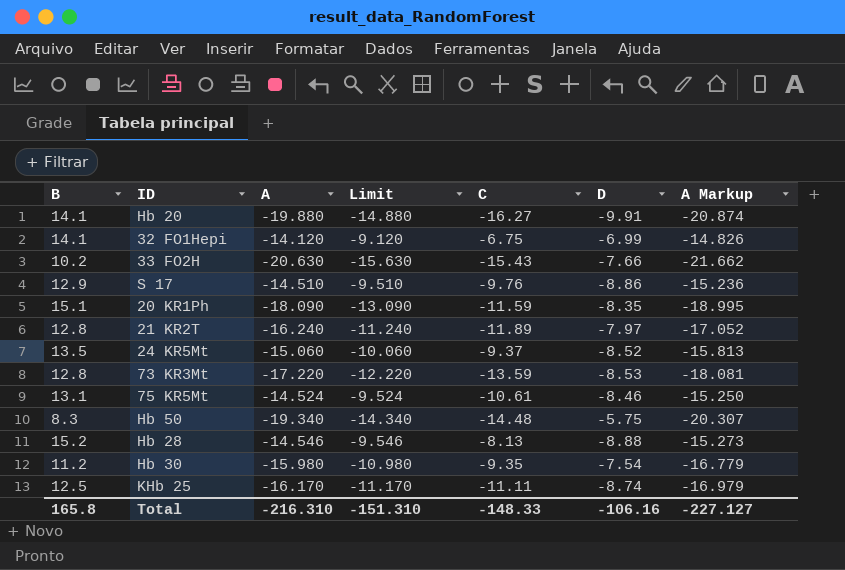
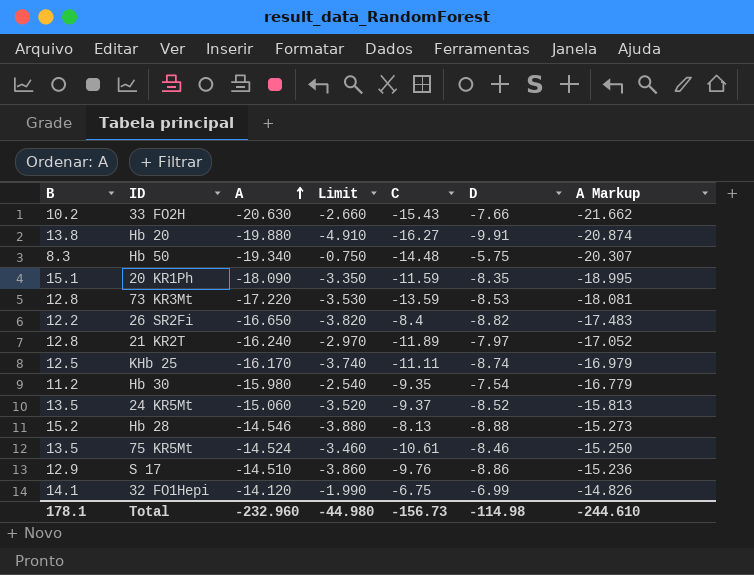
row order: none -> A ascending
column Limit | formula: [A] + 5 -> [D] + 5
Hb 20 | B: 14.1 -> 13.8
row 26 SR2Fi: none -> 12.2 | -16.650 | -3.820 | -8.4 | -8.82 | -17.483
75 KR5Mt | B: 13.1 -> 13.5
Total | B: 165.8 -> 178.1
Total | A: -216.310 -> -232.960
Total | Limit: -151.310 -> -44.980
Total | C: -148.33 -> -156.73
Total | D: -106.16 -> -114.98
Total | A Markup: -227.127 -> -244.610

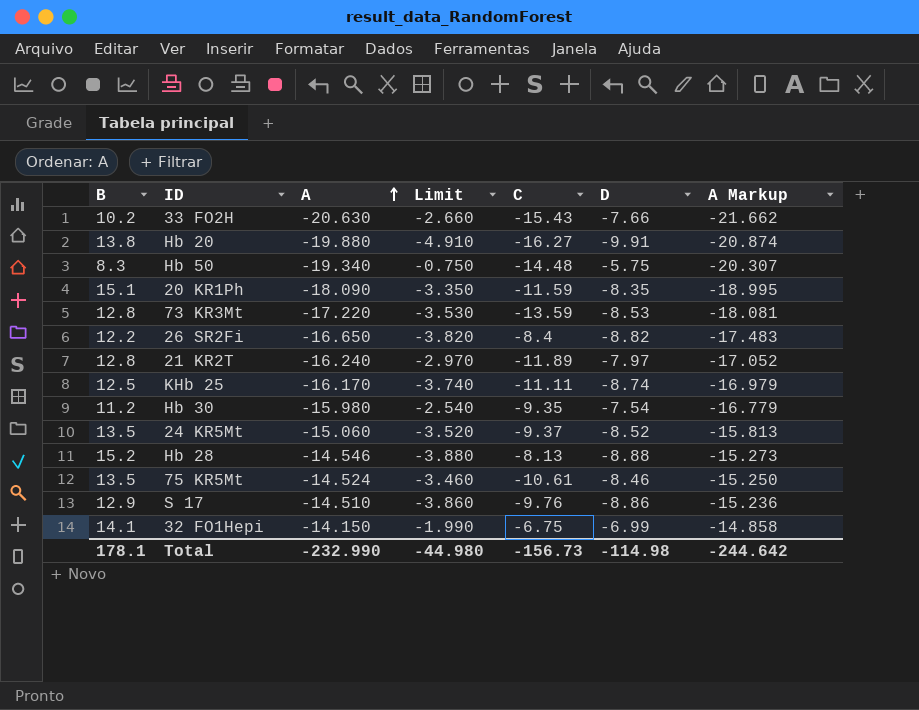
32 FO1Hepi | A: -14.120 -> -14.150
32 FO1Hepi | A Markup: -14.826 -> -14.858
Total | A: -232.960 -> -232.990
Total | A Markup: -244.610 -> -244.642

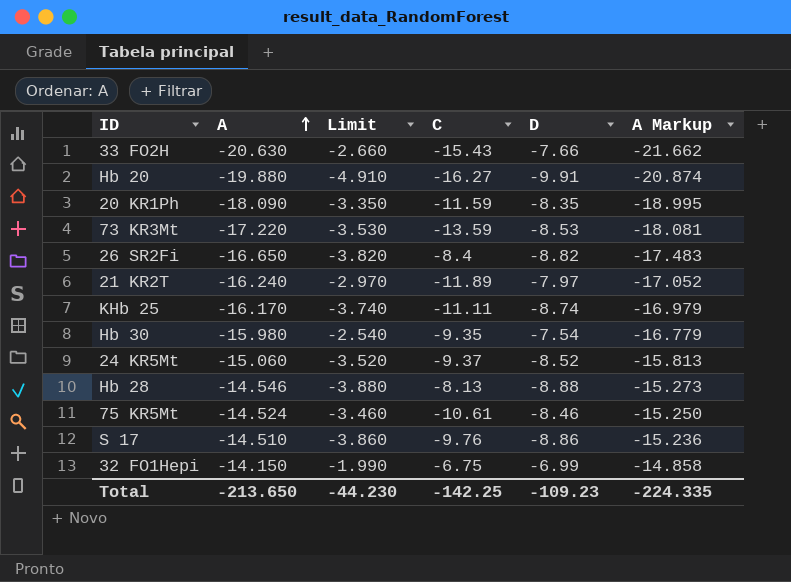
column B | position: 1 -> none
row Hb 50: 8.3 | -19.340 | -0.750 | -14.48 | -5.75 | -20.307 -> none
Total | A: -232.990 -> -213.650
Total | Limit: -44.980 -> -44.230
Total | C: -156.73 -> -142.25
Total | D: -114.98 -> -109.23
Total | A Markup: -244.642 -> -224.335

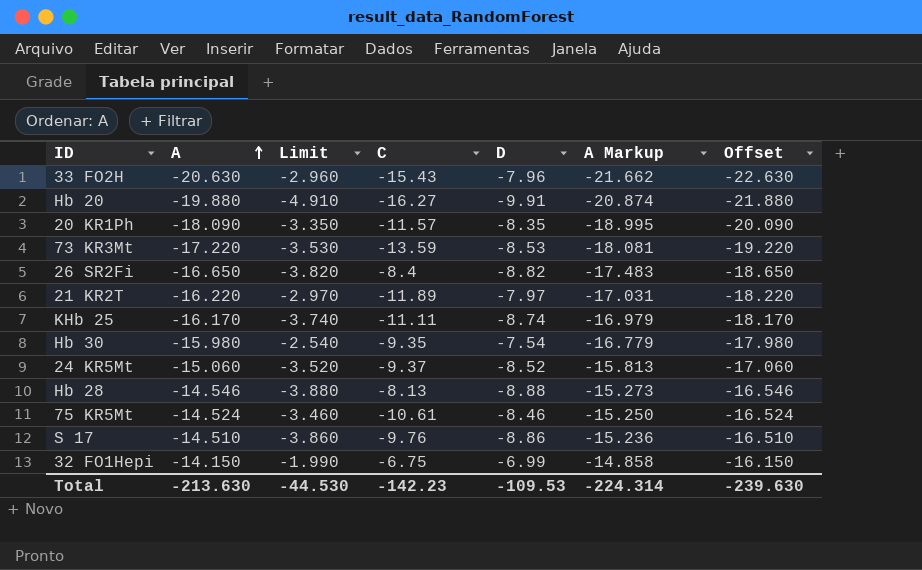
column Offset | formula: none -> [A] - 2
33 FO2H | Limit: -2.660 -> -2.960
33 FO2H | D: -7.66 -> -7.96
20 KR1Ph | C: -11.59 -> -11.57
21 KR2T | A: -16.240 -> -16.220
21 KR2T | A Markup: -17.052 -> -17.031
Total | A: -213.650 -> -213.630
Total | Limit: -44.230 -> -44.530
Total | C: -142.25 -> -142.23
Total | D: -109.23 -> -109.53
Total | A Markup: -224.335 -> -224.314

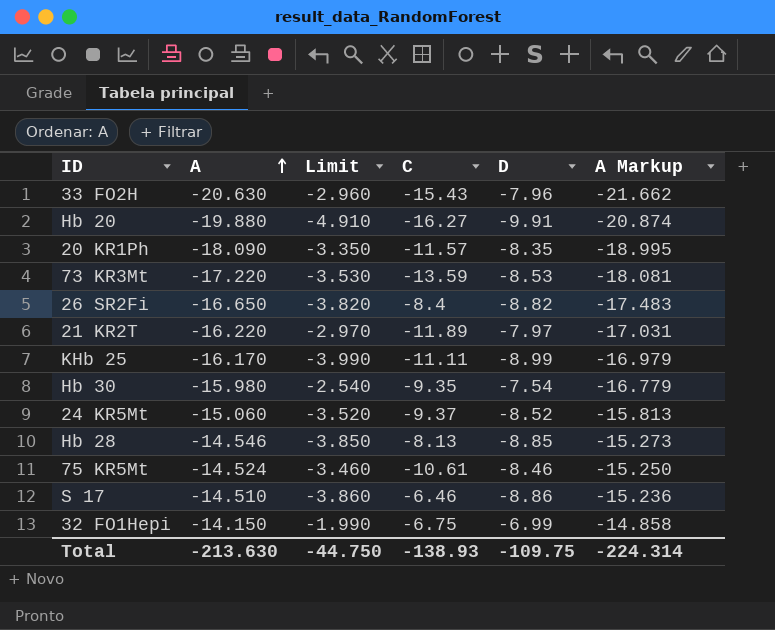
column Offset | formula: [A] - 2 -> none
KHb 25 | Limit: -3.740 -> -3.990
KHb 25 | D: -8.74 -> -8.99
Hb 28 | Limit: -3.880 -> -3.850
Hb 28 | D: -8.88 -> -8.85
S 17 | C: -9.76 -> -6.46
Total | Limit: -44.530 -> -44.750
Total | C: -142.23 -> -138.93
Total | D: -109.53 -> -109.75

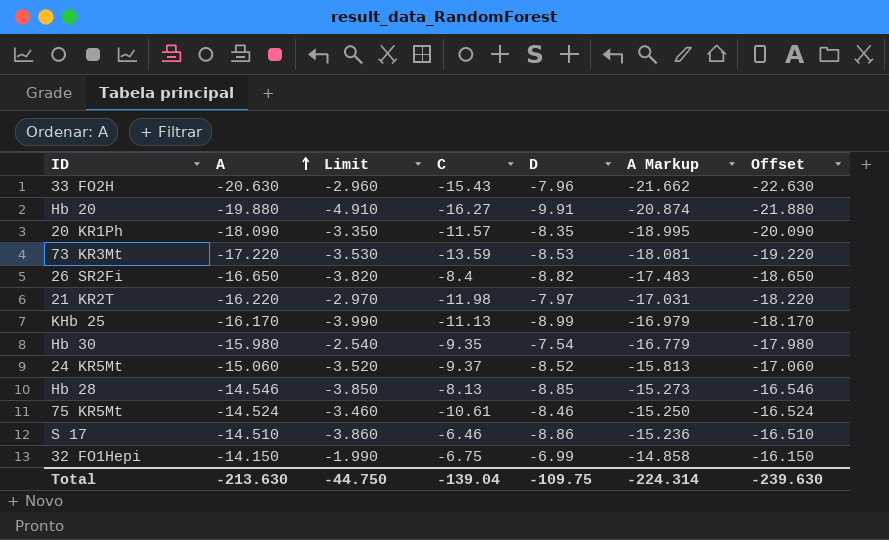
column Offset | formula: none -> [A] - 2
21 KR2T | C: -11.89 -> -11.98
KHb 25 | C: -11.11 -> -11.13
Total | C: -138.93 -> -139.04

